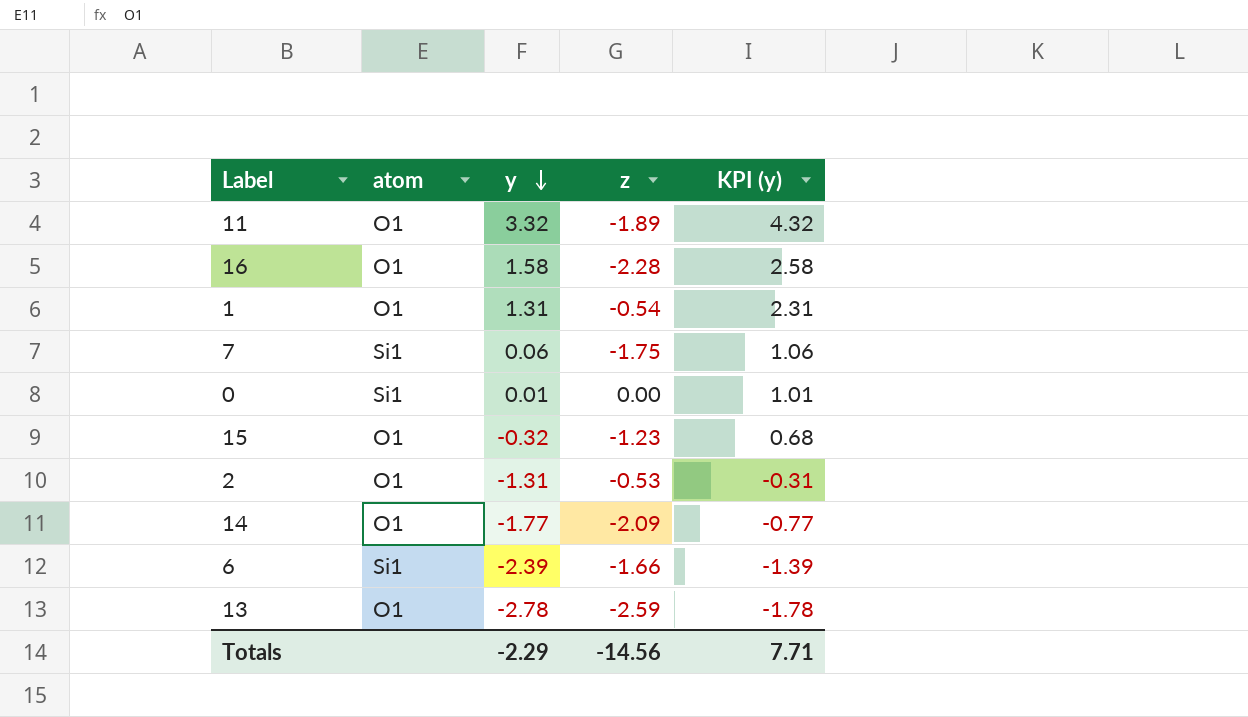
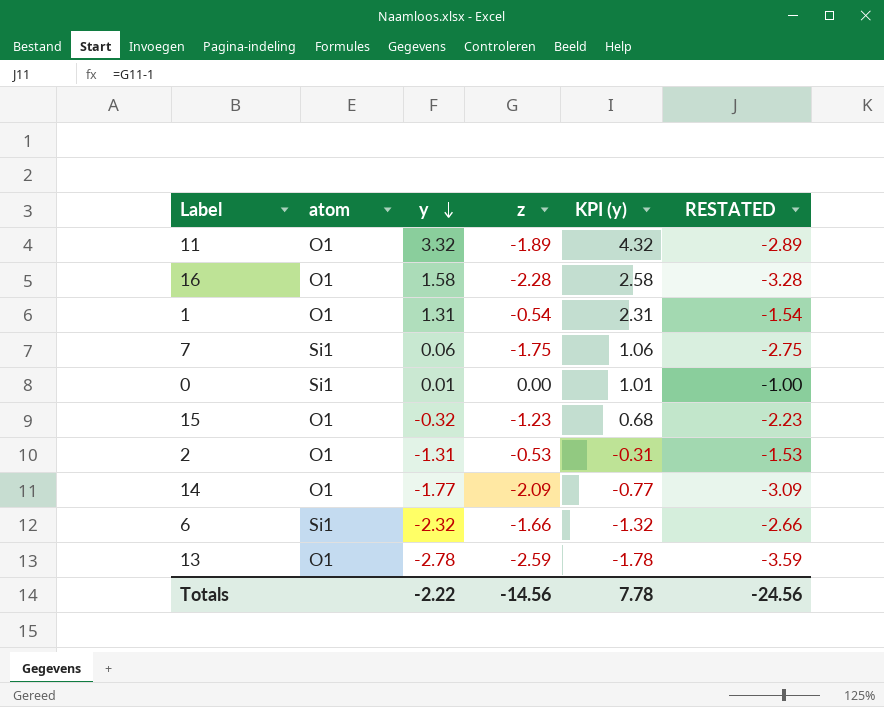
column RESTATED | formula: none -> [z] - 1
6 | y: -2.39 -> -2.32
6 | KPI (y): -1.39 -> -1.32
Totals | y: -2.29 -> -2.22
Totals | KPI (y): 7.71 -> 7.78

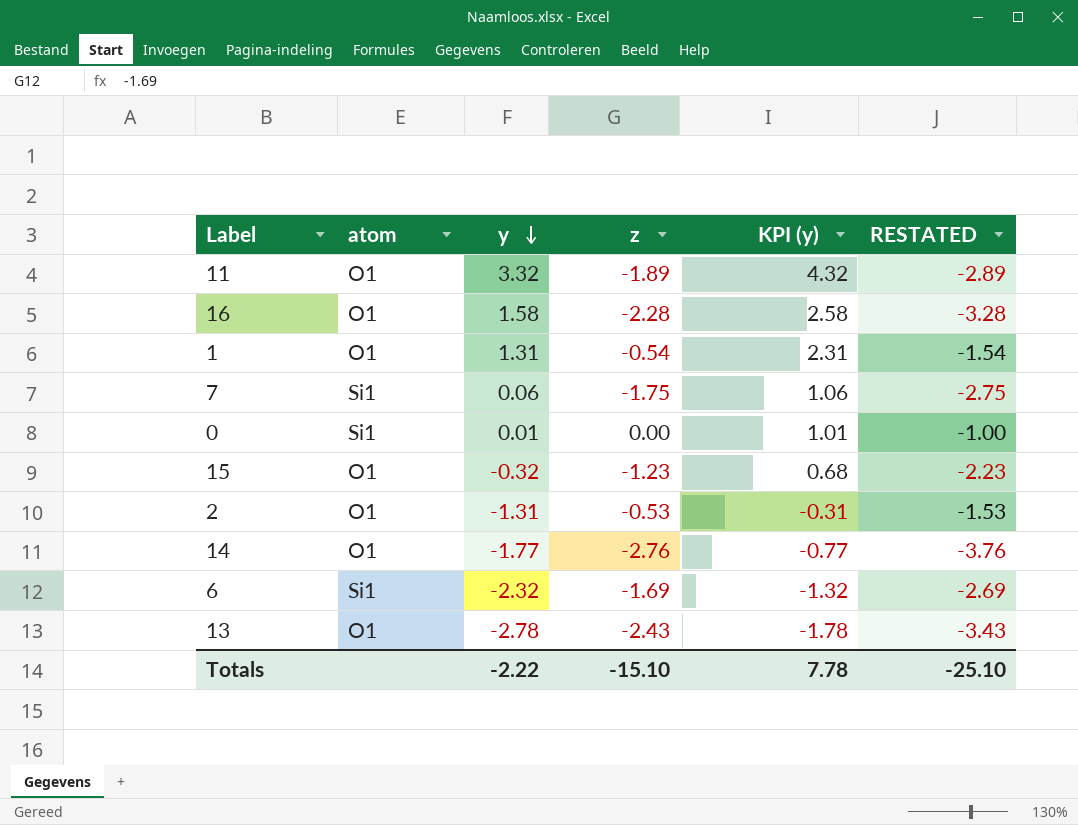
14 | z: -2.09 -> -2.76
14 | RESTATED: -3.09 -> -3.76
6 | z: -1.66 -> -1.69
6 | RESTATED: -2.66 -> -2.69
13 | z: -2.59 -> -2.43
13 | RESTATED: -3.59 -> -3.43
Totals | z: -14.56 -> -15.10
Totals | RESTATED: -24.56 -> -25.10

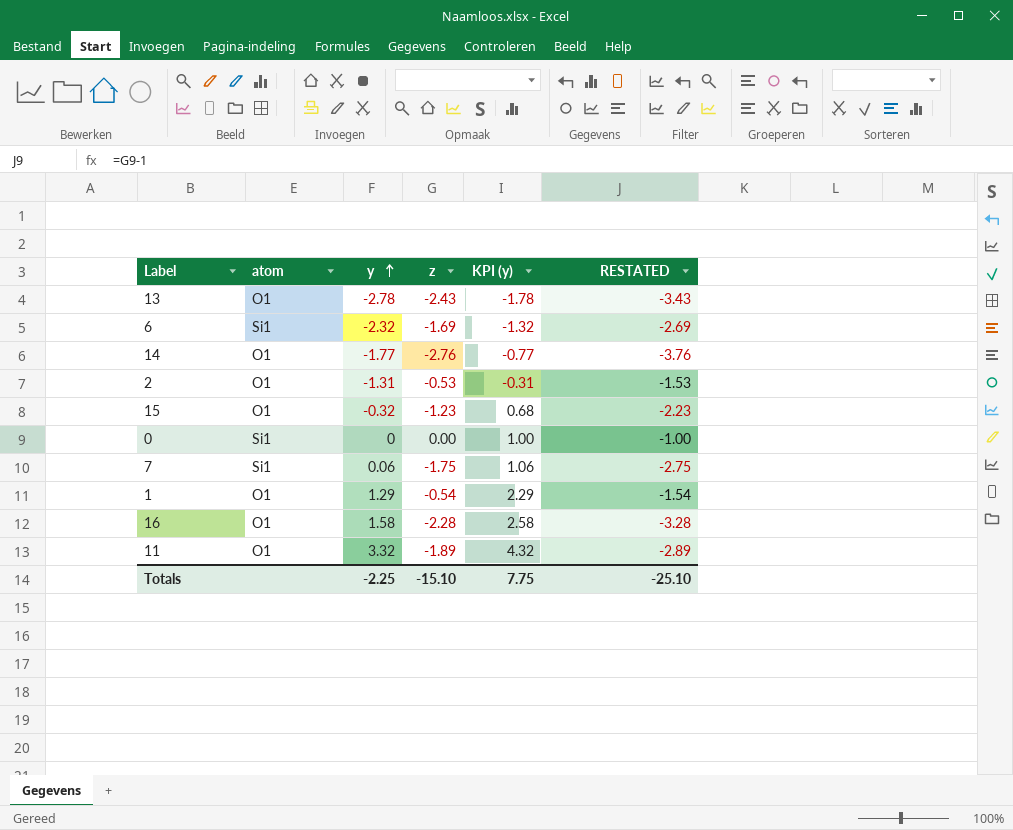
row order: y descending -> y ascending
0 | y: 0.01 -> 0
0 | KPI (y): 1.01 -> 1.00
1 | y: 1.31 -> 1.29
1 | KPI (y): 2.31 -> 2.29
Totals | y: -2.22 -> -2.25
Totals | KPI (y): 7.78 -> 7.75

